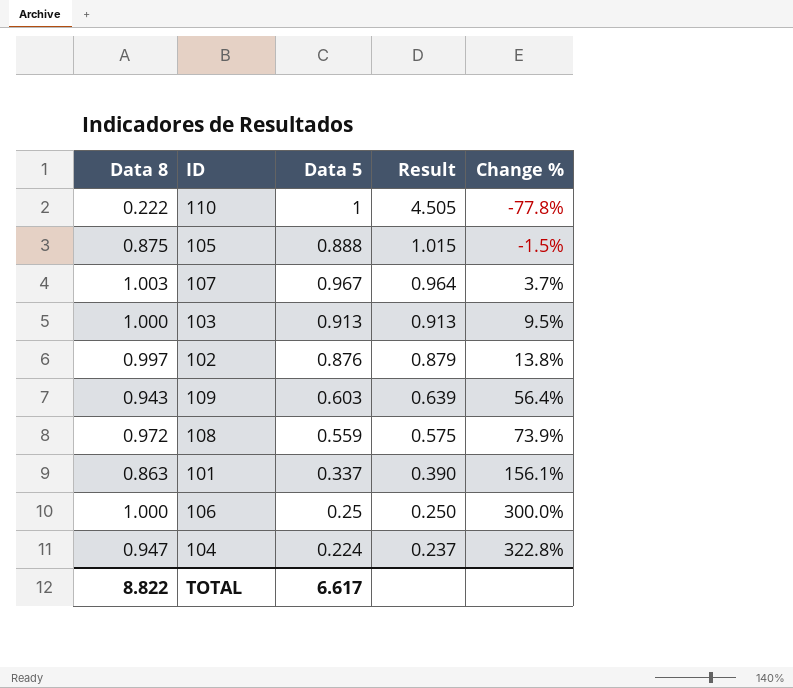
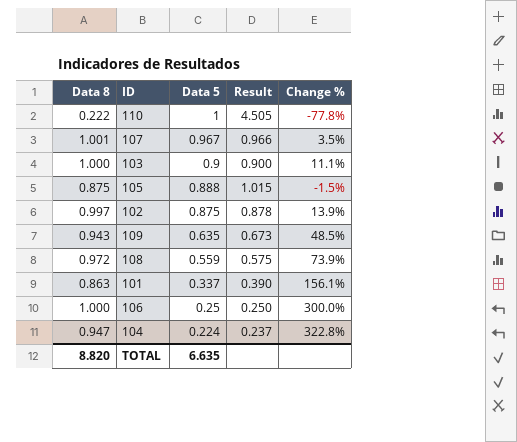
row order: Result descending -> Data 5 descending
107 | Data 8: 1.003 -> 1.001
107 | Result: 0.964 -> 0.966
107 | Change %: 3.7% -> 3.5%
103 | Data 5: 0.913 -> 0.9
103 | Result: 0.913 -> 0.900
103 | Change %: 9.5% -> 11.1%
102 | Data 5: 0.876 -> 0.875
102 | Result: 0.879 -> 0.878
102 | Change %: 13.8% -> 13.9%
109 | Data 5: 0.603 -> 0.635
109 | Result: 0.639 -> 0.673
109 | Change %: 56.4% -> 48.5%
TOTAL | Data 8: 8.822 -> 8.820
TOTAL | Data 5: 6.617 -> 6.635

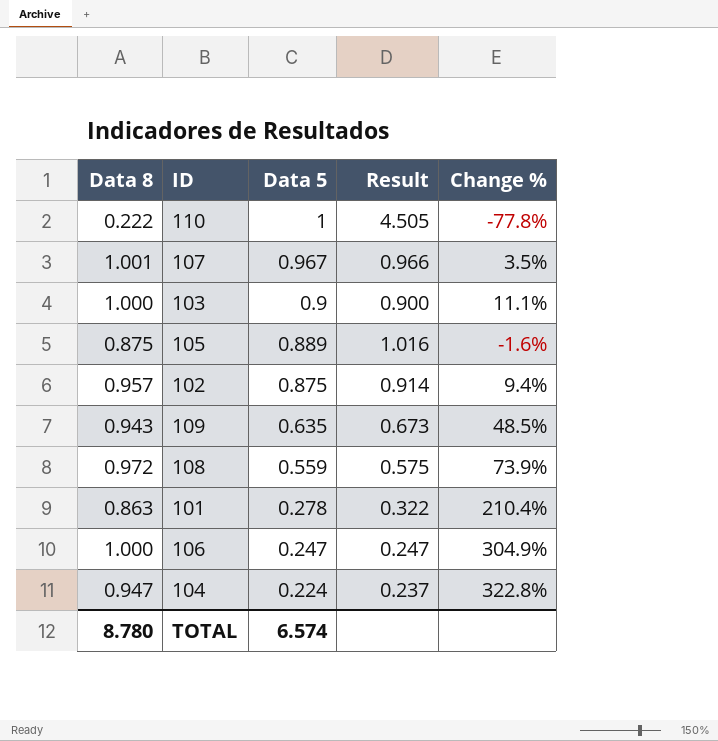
105 | Data 5: 0.888 -> 0.889
105 | Result: 1.015 -> 1.016
105 | Change %: -1.5% -> -1.6%
102 | Data 8: 0.997 -> 0.957
102 | Result: 0.878 -> 0.914
102 | Change %: 13.9% -> 9.4%
101 | Data 5: 0.337 -> 0.278
101 | Result: 0.390 -> 0.322
101 | Change %: 156.1% -> 210.4%
106 | Data 5: 0.25 -> 0.247
106 | Result: 0.250 -> 0.247
106 | Change %: 300.0% -> 304.9%
TOTAL | Data 8: 8.820 -> 8.780
TOTAL | Data 5: 6.635 -> 6.574

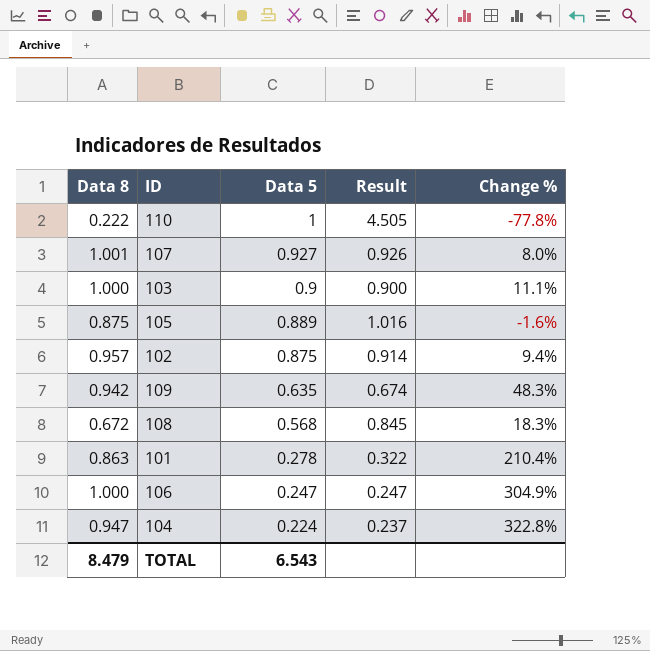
107 | Data 5: 0.967 -> 0.927
107 | Result: 0.966 -> 0.926
107 | Change %: 3.5% -> 8.0%
109 | Data 8: 0.943 -> 0.942
109 | Result: 0.673 -> 0.674
109 | Change %: 48.5% -> 48.3%
108 | Data 8: 0.972 -> 0.672
108 | Data 5: 0.559 -> 0.568
108 | Result: 0.575 -> 0.845
108 | Change %: 73.9% -> 18.3%
TOTAL | Data 8: 8.780 -> 8.479
TOTAL | Data 5: 6.574 -> 6.543

